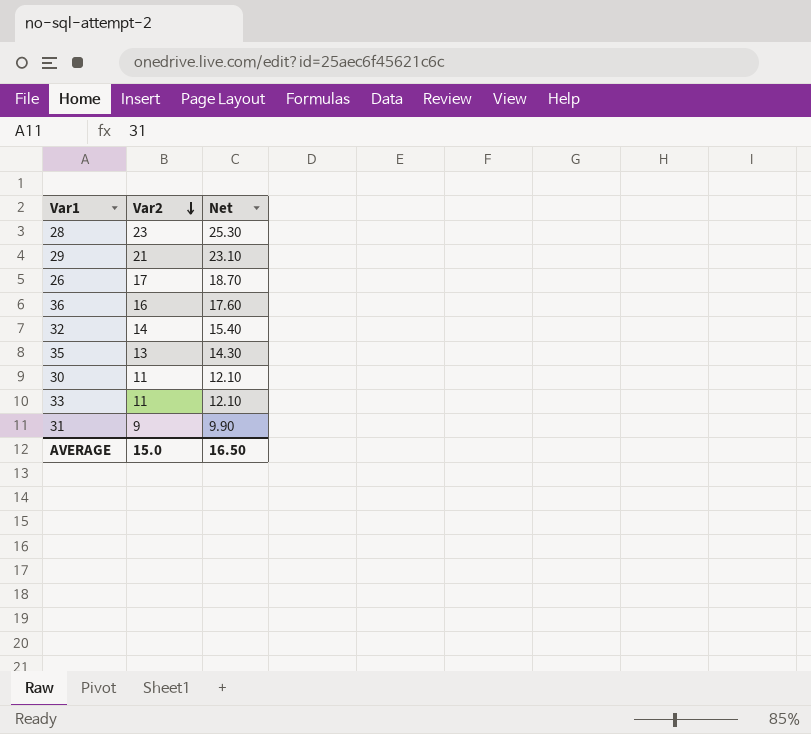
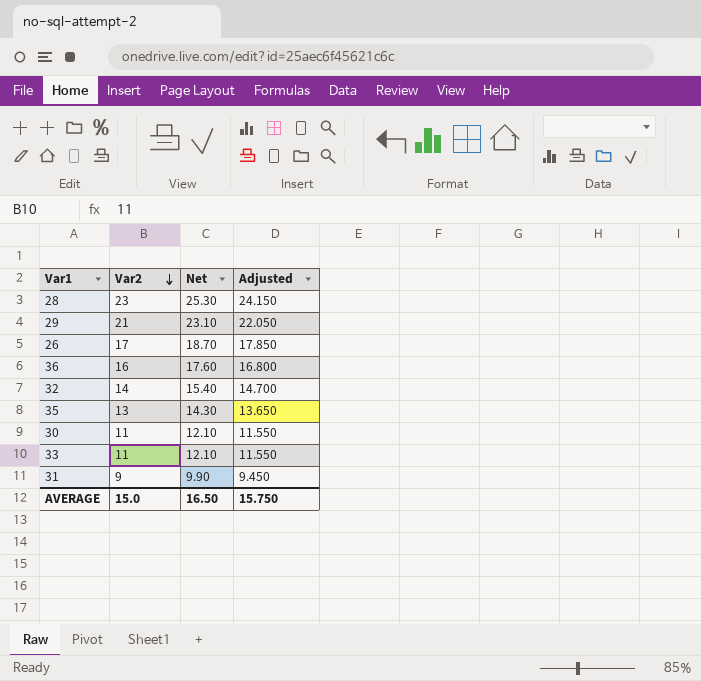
column Adjusted | formula: none -> [Var2] * 1.05

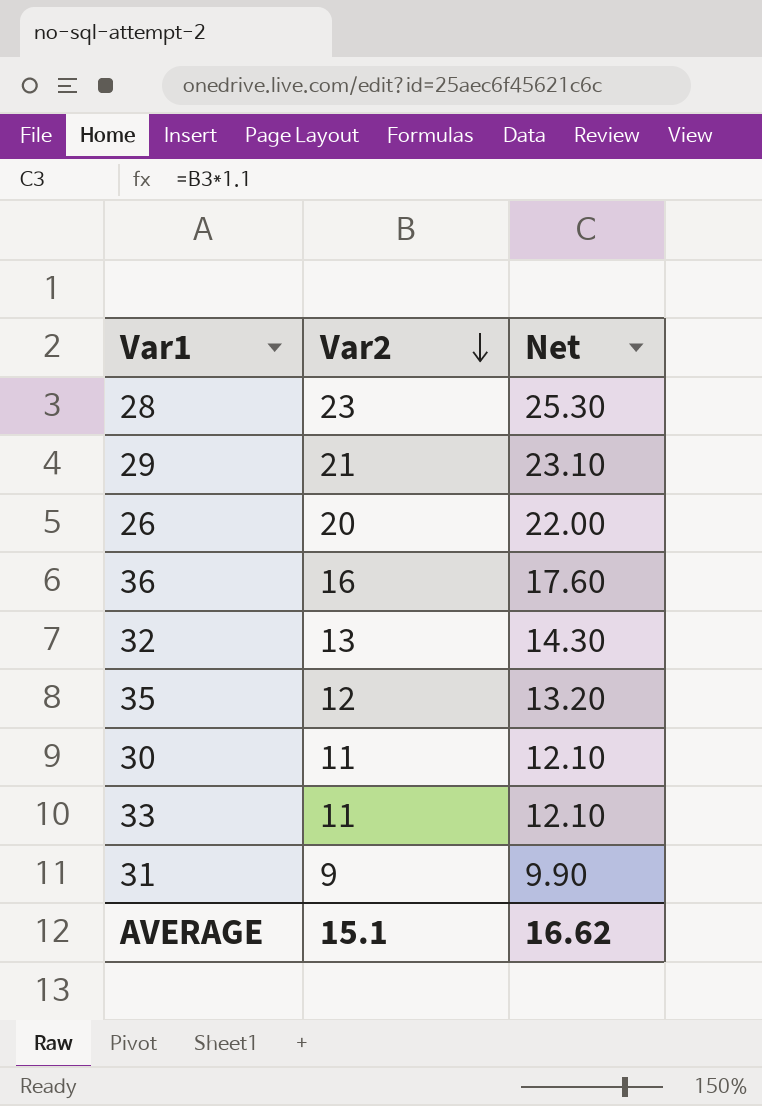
column Adjusted | formula: [Var2] * 1.05 -> none
26 | Var2: 17 -> 20
26 | Net: 18.70 -> 22.00
32 | Var2: 14 -> 13
32 | Net: 15.40 -> 14.30
35 | Var2: 13 -> 12
35 | Net: 14.30 -> 13.20
AVERAGE | Var2: 15.0 -> 15.1
AVERAGE | Net: 16.50 -> 16.62

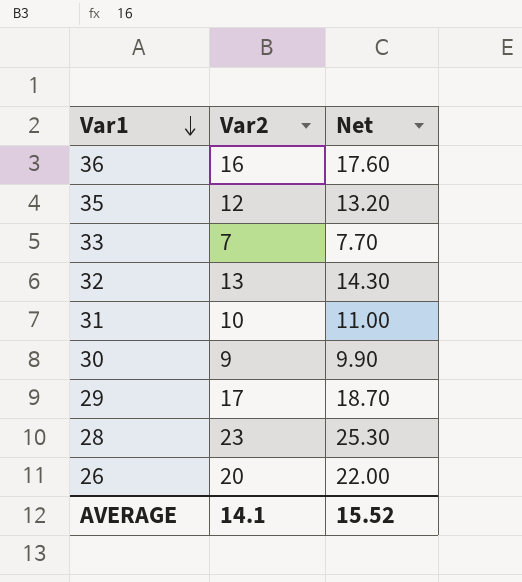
row order: Var2 descending -> Var1 descending
33 | Var2: 11 -> 7
33 | Net: 12.10 -> 7.70
31 | Var2: 9 -> 10
31 | Net: 9.90 -> 11.00
30 | Var2: 11 -> 9
30 | Net: 12.10 -> 9.90
29 | Var2: 21 -> 17
29 | Net: 23.10 -> 18.70
AVERAGE | Var2: 15.1 -> 14.1
AVERAGE | Net: 16.62 -> 15.52

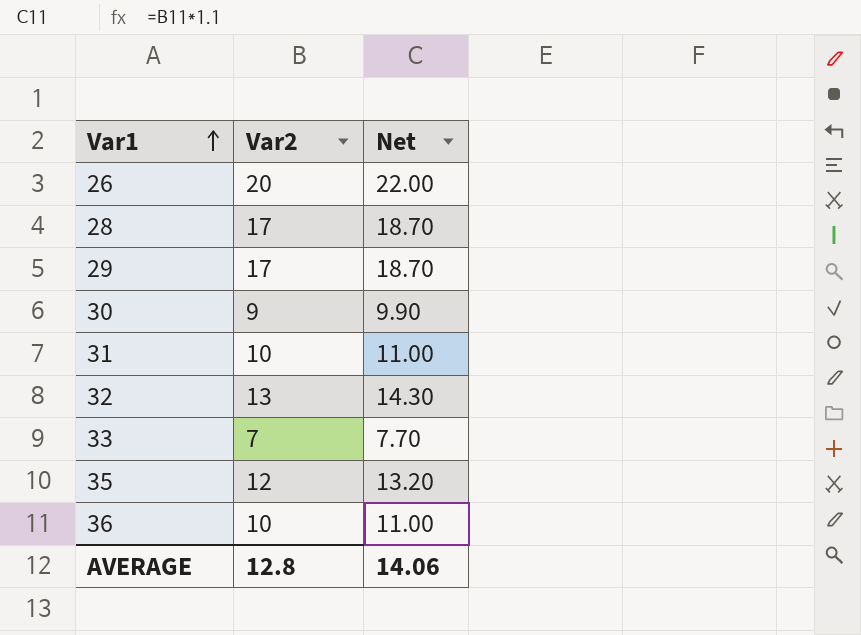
row order: Var1 descending -> Var1 ascending
28 | Var2: 23 -> 17
28 | Net: 25.30 -> 18.70
36 | Var2: 16 -> 10
36 | Net: 17.60 -> 11.00
AVERAGE | Var2: 14.1 -> 12.8
AVERAGE | Net: 15.52 -> 14.06

